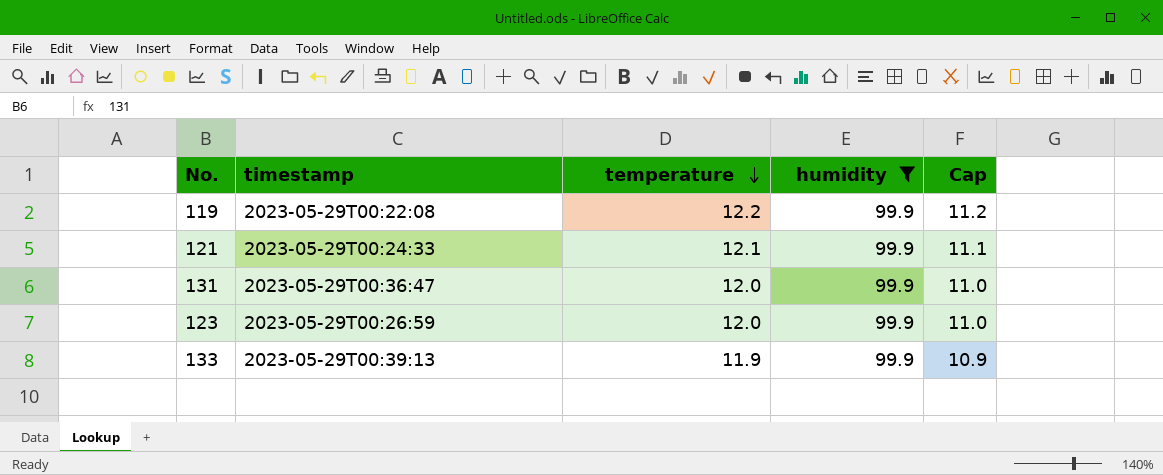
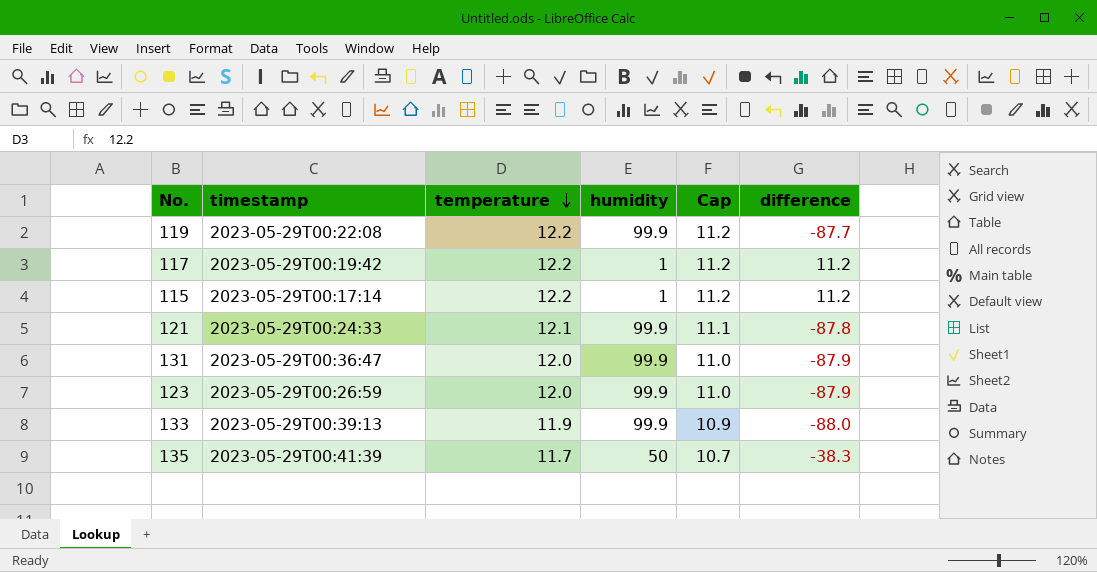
filter: humidity = 99.9 -> none
column difference | formula: none -> [temperature] - [humidity]

